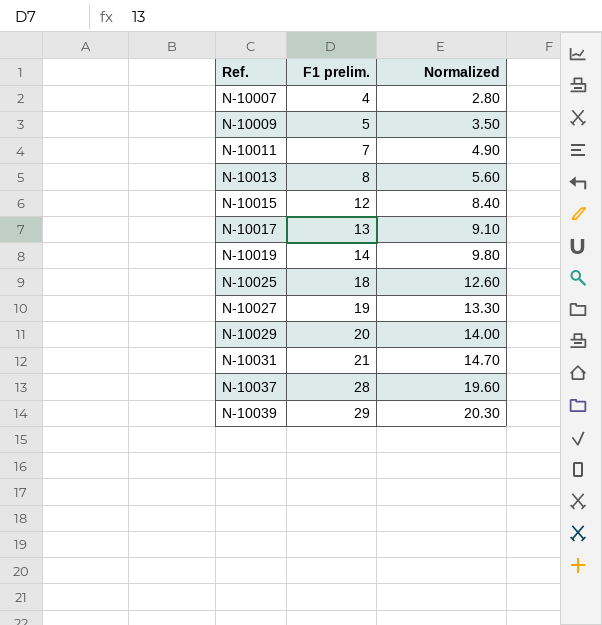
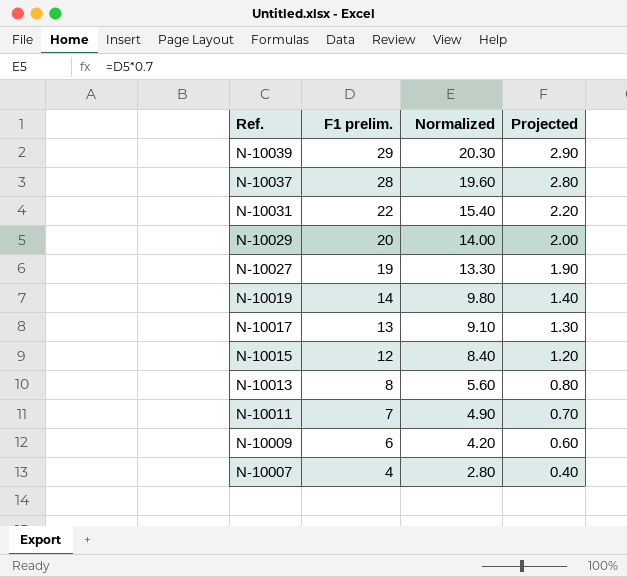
row order: Ref. ascending -> Ref. descending
column Projected | formula: none -> [F1 prelim.] * 0.1
row N-10025: 18 | 12.60 -> none
N-10031 | F1 prelim.: 21 -> 22
N-10031 | Normalized: 14.70 -> 15.40
N-10009 | F1 prelim.: 5 -> 6
N-10009 | Normalized: 3.50 -> 4.20

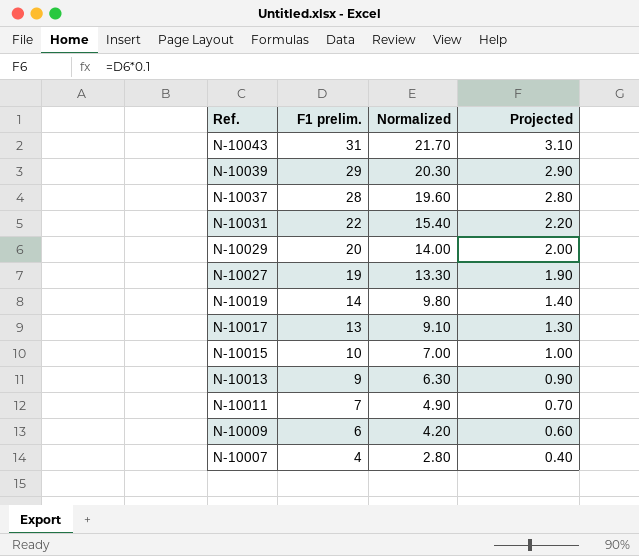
row N-10043: none -> 31 | 21.70 | 3.10
N-10015 | F1 prelim.: 12 -> 10
N-10015 | Normalized: 8.40 -> 7.00
N-10015 | Projected: 1.20 -> 1.00
N-10013 | F1 prelim.: 8 -> 9
N-10013 | Normalized: 5.60 -> 6.30
N-10013 | Projected: 0.80 -> 0.90

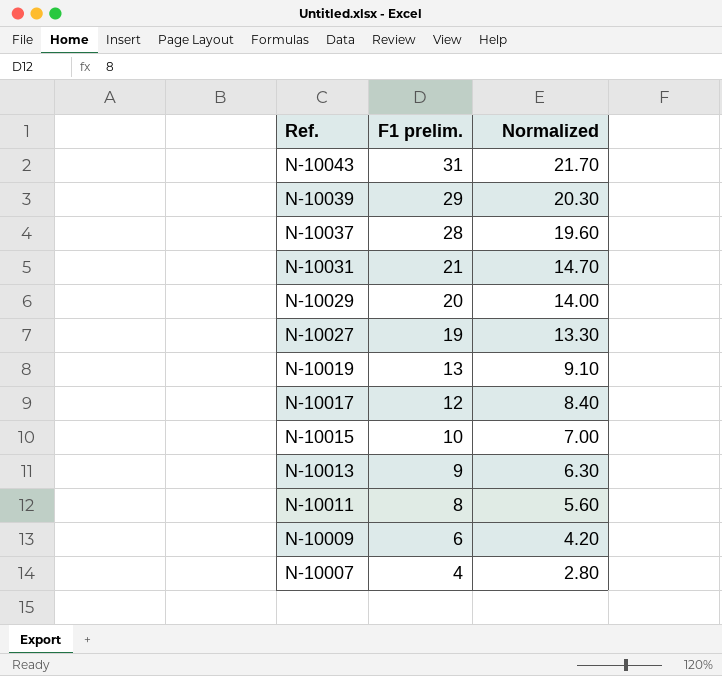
column Projected | formula: [F1 prelim.] * 0.1 -> none
N-10031 | F1 prelim.: 22 -> 21
N-10031 | Normalized: 15.40 -> 14.70
N-10019 | F1 prelim.: 14 -> 13
N-10019 | Normalized: 9.80 -> 9.10
N-10017 | F1 prelim.: 13 -> 12
N-10017 | Normalized: 9.10 -> 8.40
N-10011 | F1 prelim.: 7 -> 8
N-10011 | Normalized: 4.90 -> 5.60

